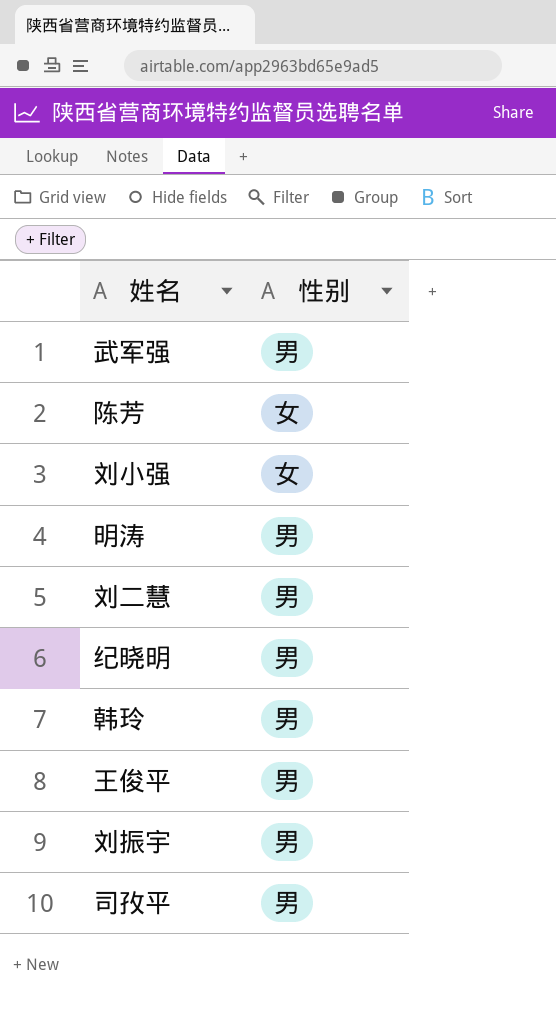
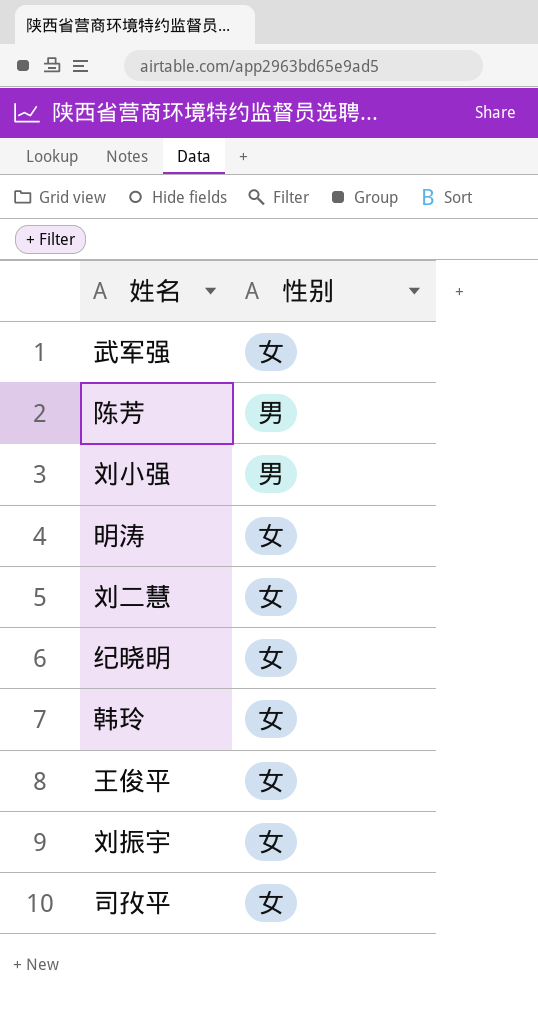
武军强 | 性别: 男 -> 女
陈芳 | 性别: 女 -> 男
刘小强 | 性别: 女 -> 男
明涛 | 性别: 男 -> 女
刘二慧 | 性别: 男 -> 女
纪晓明 | 性别: 男 -> 女
韩玲 | 性别: 男 -> 女
王俊平 | 性别: 男 -> 女
刘振宇 | 性别: 男 -> 女
司孜平 | 性别: 男 -> 女

